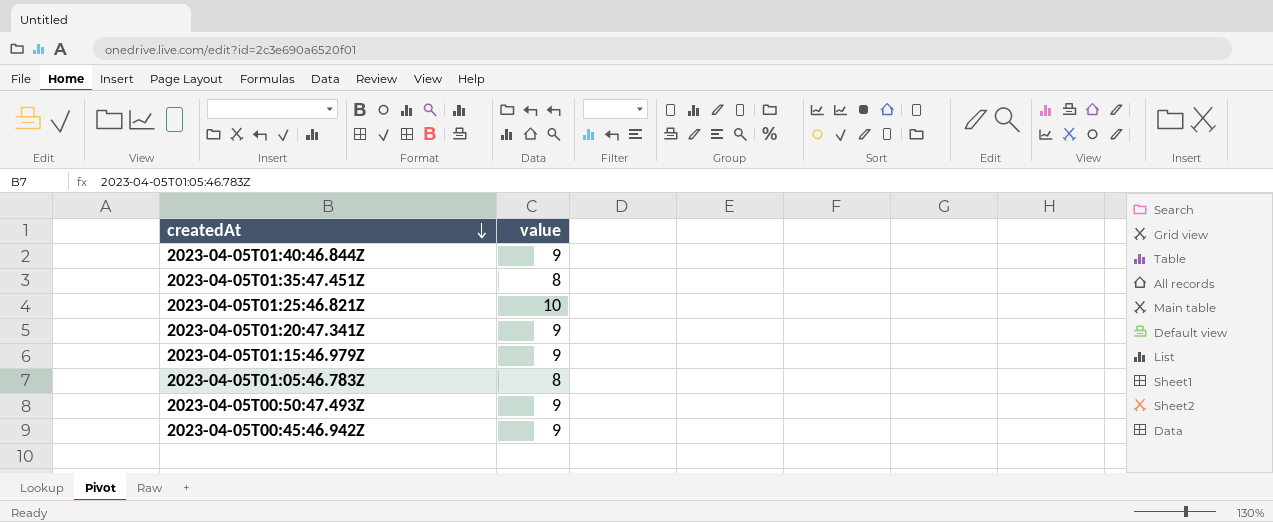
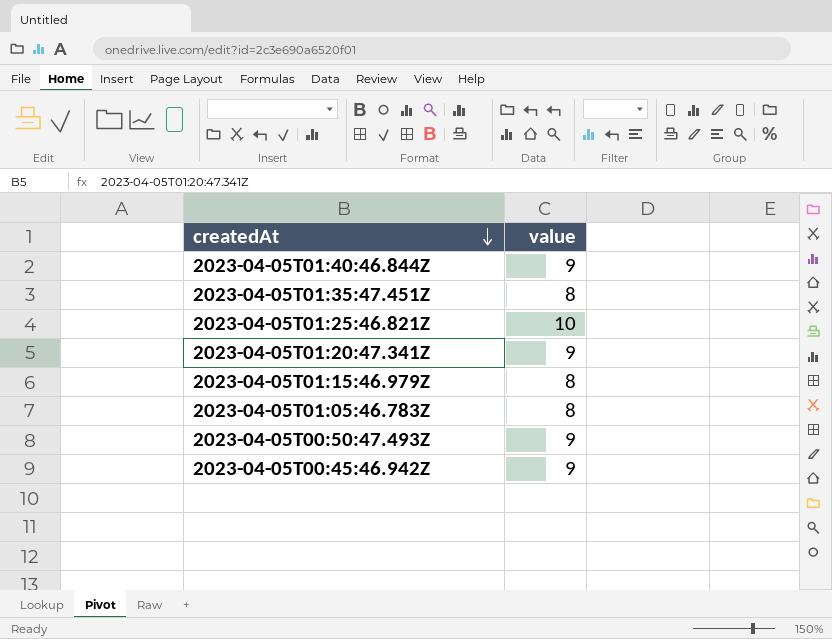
2023-04-05T01:15:46.979Z | value: 9 -> 8

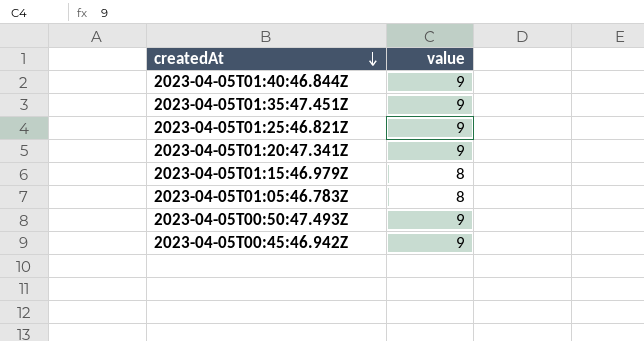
2023-04-05T01:35:47.451Z | value: 8 -> 9
2023-04-05T01:25:46.821Z | value: 10 -> 9

